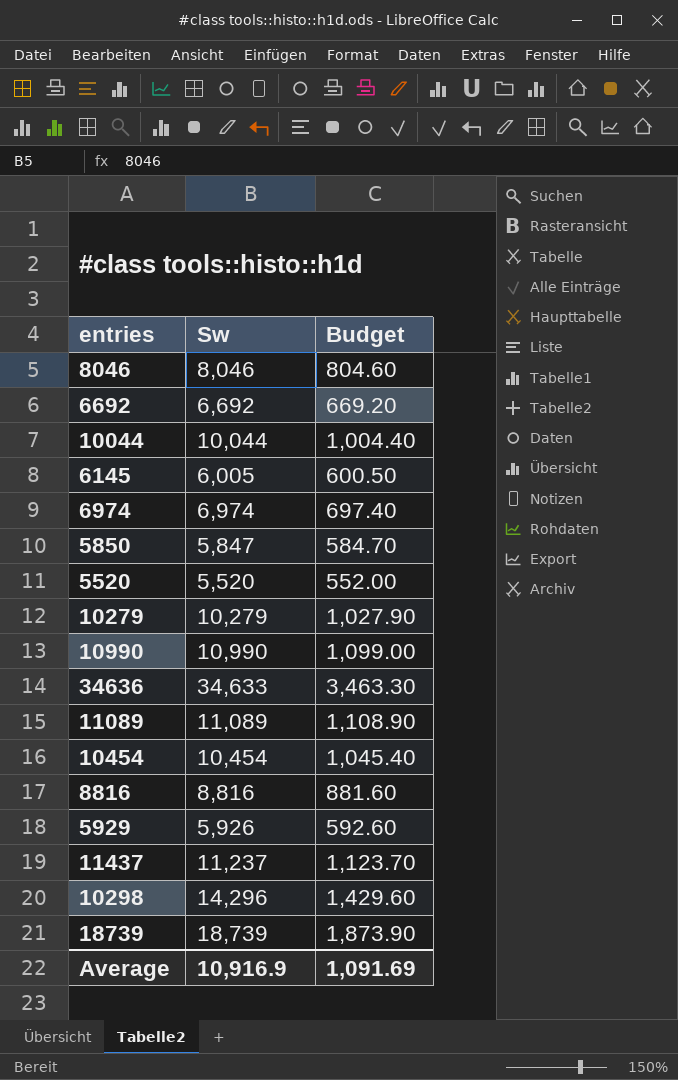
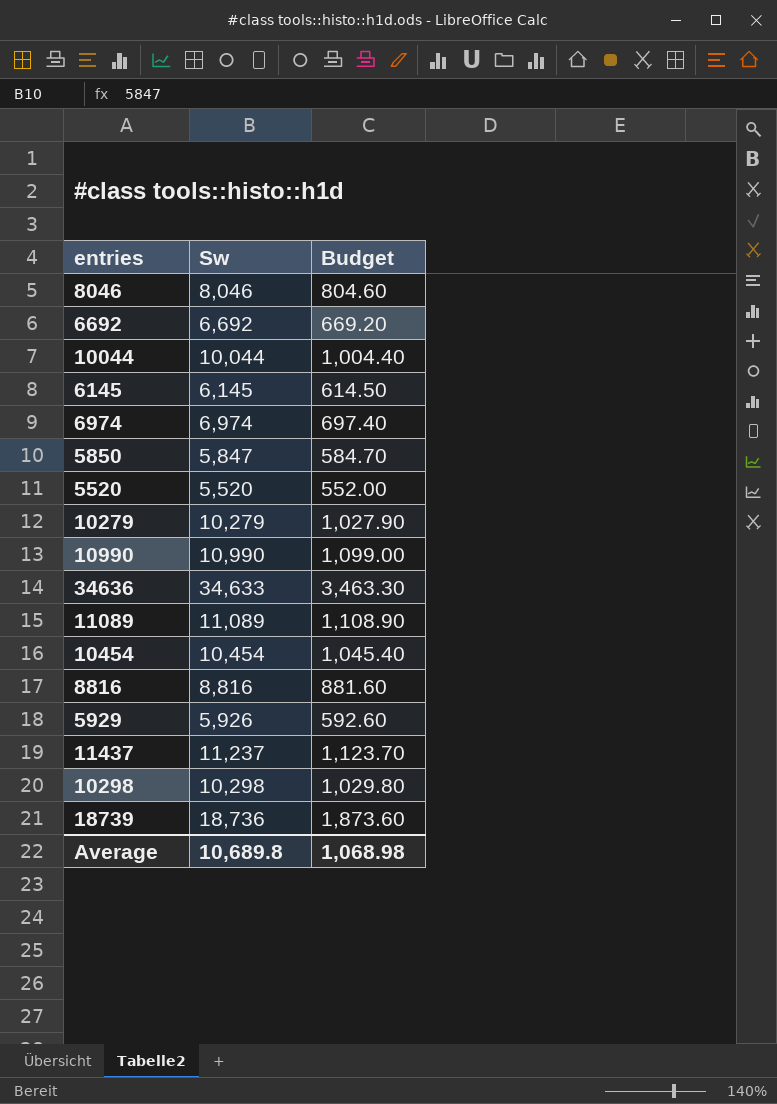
6145 | Sw: 6,005 -> 6,145
6145 | Budget: 600.50 -> 614.50
10298 | Sw: 14,296 -> 10,298
10298 | Budget: 1,429.60 -> 1,029.80
18739 | Sw: 18,739 -> 18,736
18739 | Budget: 1,873.90 -> 1,873.60
Average | Sw: 10,916.9 -> 10,689.8
Average | Budget: 1,091.69 -> 1,068.98

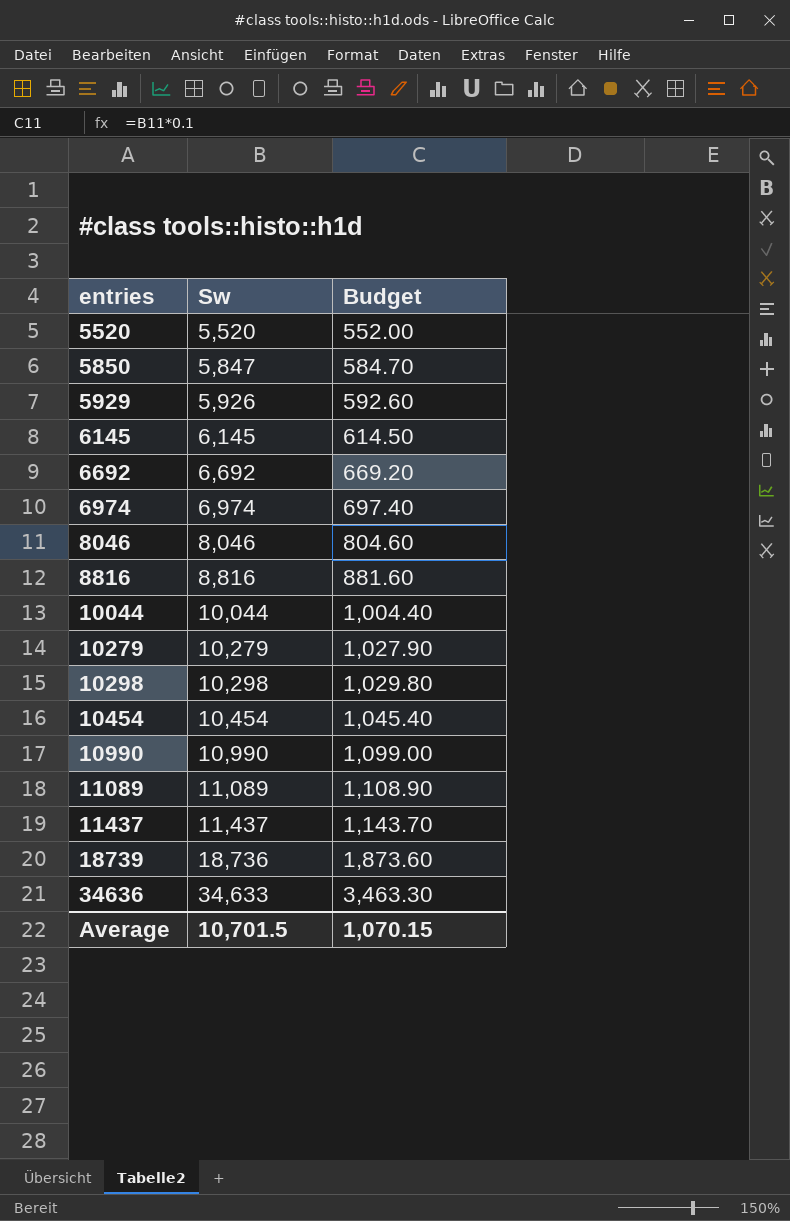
row order: none -> entries ascending
11437 | Sw: 11,237 -> 11,437
11437 | Budget: 1,123.70 -> 1,143.70
Average | Sw: 10,689.8 -> 10,701.5
Average | Budget: 1,068.98 -> 1,070.15

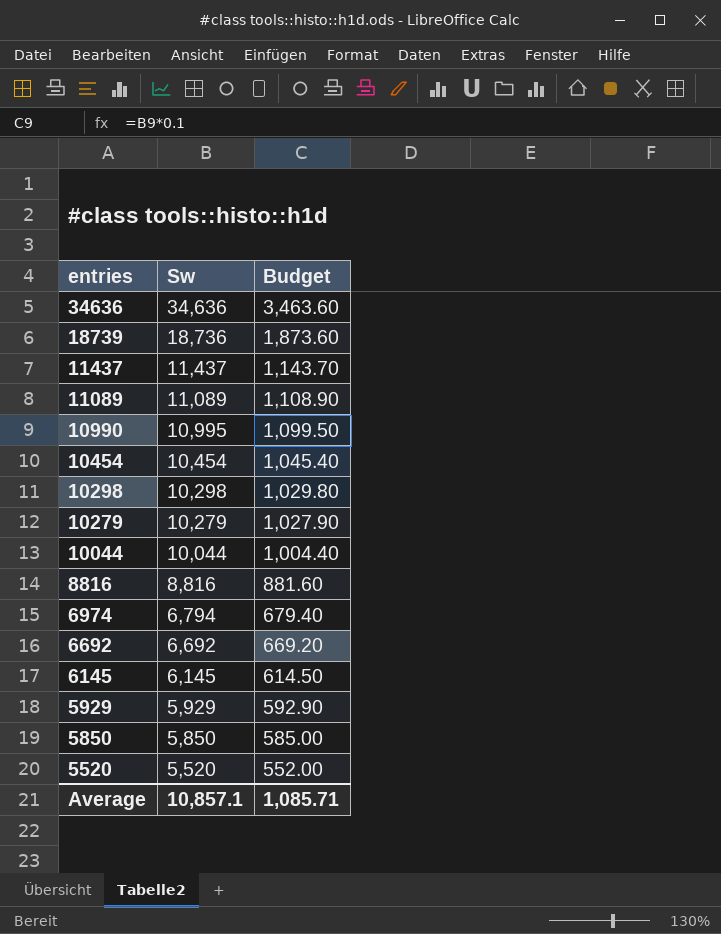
row order: entries ascending -> entries descending
row 8046: 8,046 | 804.60 -> none
34636 | Sw: 34,633 -> 34,636
34636 | Budget: 3,463.30 -> 3,463.60
10990 | Sw: 10,990 -> 10,995
10990 | Budget: 1,099.00 -> 1,099.50
6974 | Sw: 6,974 -> 6,794
6974 | Budget: 697.40 -> 679.40
5929 | Sw: 5,926 -> 5,929
5929 | Budget: 592.60 -> 592.90
5850 | Sw: 5,847 -> 5,850
5850 | Budget: 584.70 -> 585.00
Average | Sw: 10,701.5 -> 10,857.1
Average | Budget: 1,070.15 -> 1,085.71

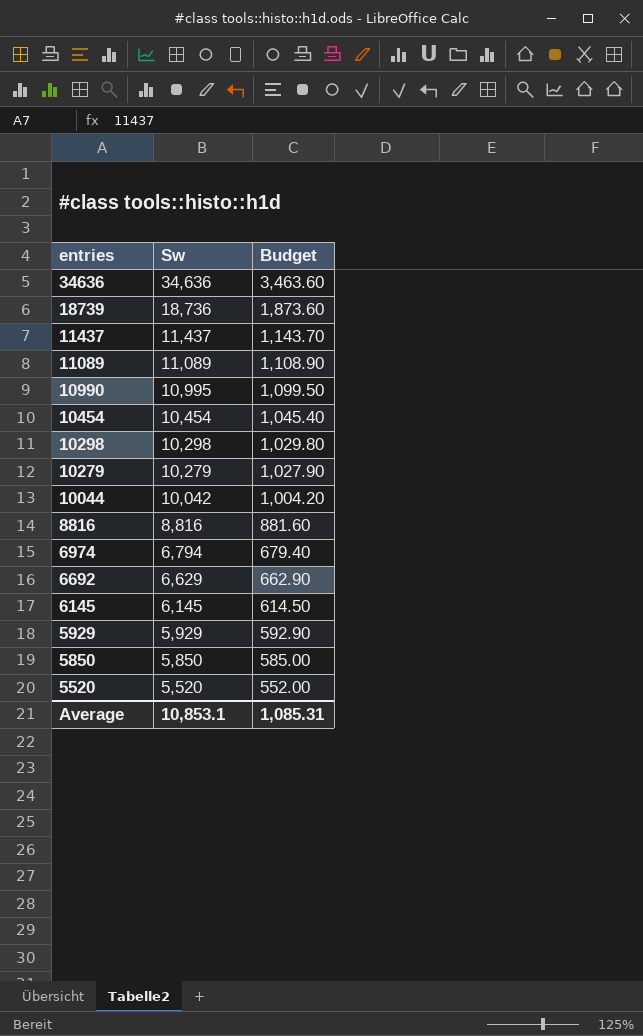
10044 | Sw: 10,044 -> 10,042
10044 | Budget: 1,004.40 -> 1,004.20
6692 | Sw: 6,692 -> 6,629
6692 | Budget: 669.20 -> 662.90
Average | Sw: 10,857.1 -> 10,853.1
Average | Budget: 1,085.71 -> 1,085.31

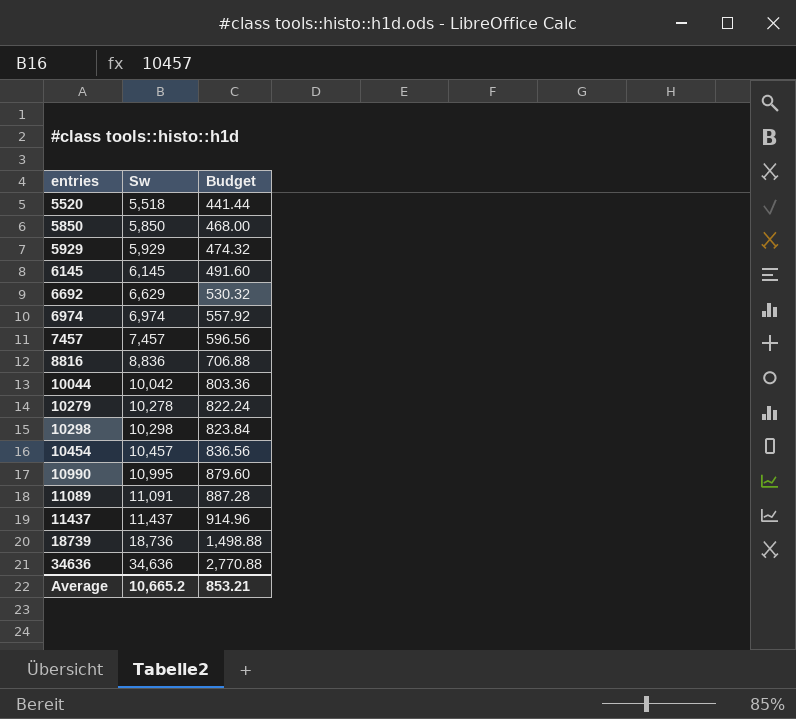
row order: entries descending -> entries ascending
column Budget | formula: [Sw] * 0.1 -> [Sw] * 0.08
5520 | Sw: 5,520 -> 5,518
6974 | Sw: 6,794 -> 6,974
row 7457: none -> 7,457 | 596.56
8816 | Sw: 8,816 -> 8,836
10279 | Sw: 10,279 -> 10,278
10454 | Sw: 10,454 -> 10,457
11089 | Sw: 11,089 -> 11,091
Average | Sw: 10,853.1 -> 10,665.2
Average | Budget: 1,085.31 -> 853.21

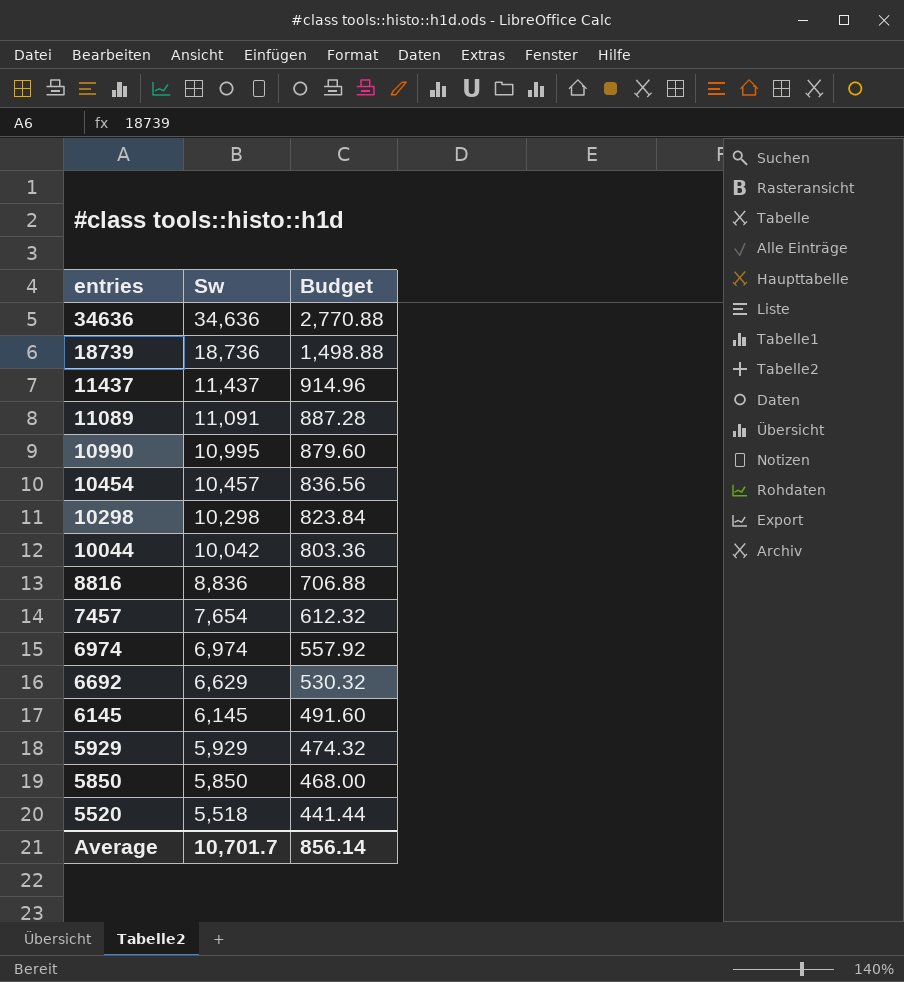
row order: entries ascending -> entries descending
row 10279: 10,278 | 822.24 -> none
7457 | Sw: 7,457 -> 7,654
7457 | Budget: 596.56 -> 612.32
Average | Sw: 10,665.2 -> 10,701.7
Average | Budget: 853.21 -> 856.14

